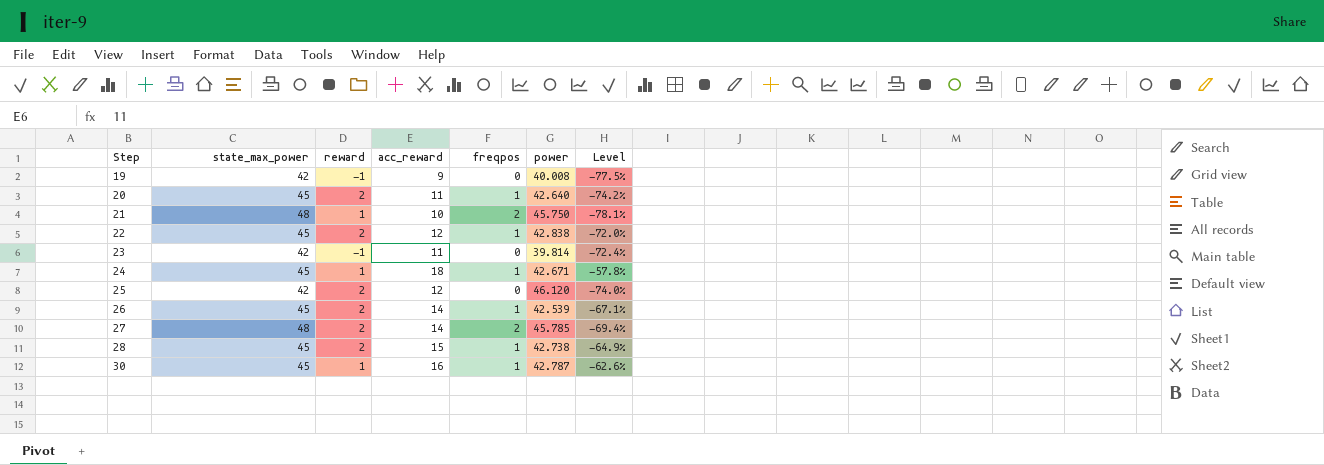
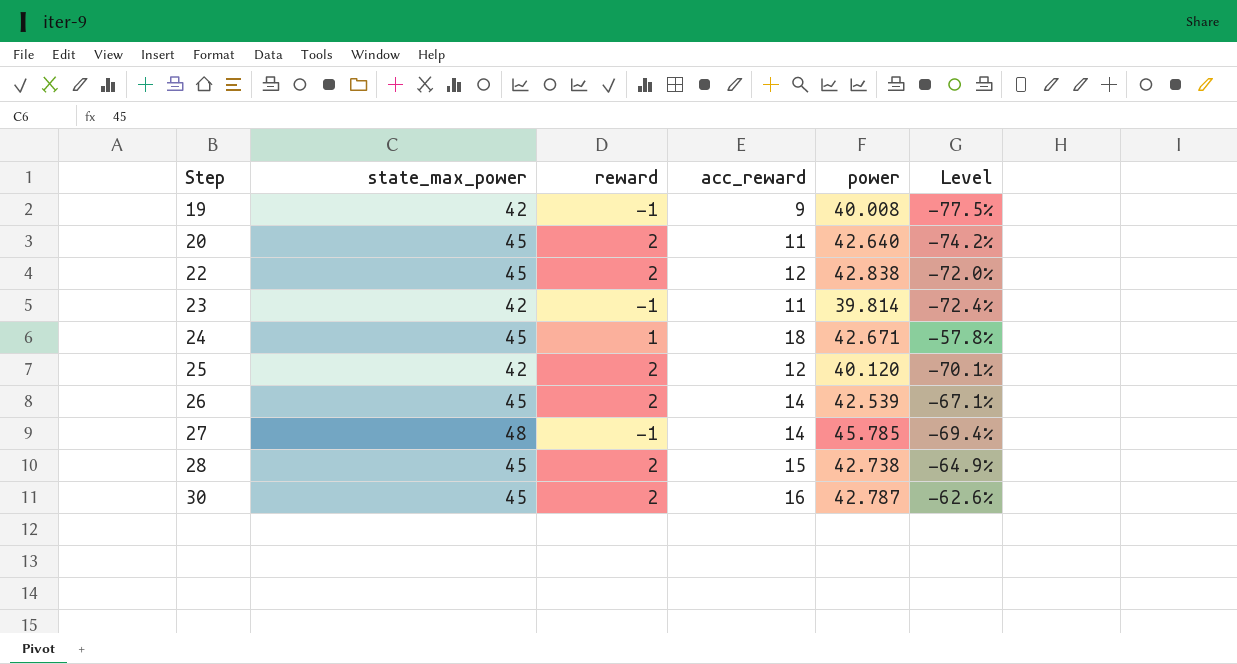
column freqpos | position: 5 -> none
row 21: 48 | 1 | 10 | 2 | 45.750 | -78.1% -> none
25 | power: 46.120 -> 40.120
25 | Level: -74.0% -> -70.1%
27 | reward: 2 -> -1
30 | reward: 1 -> 2

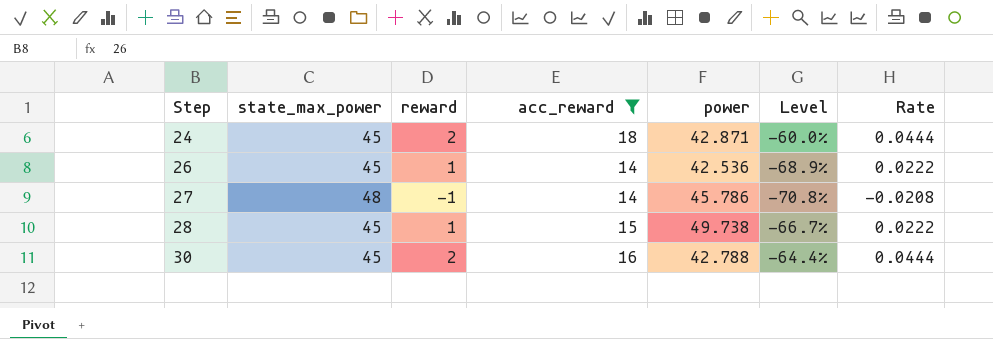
filter: none -> acc_reward >= 14
column Level | formula: ([acc_reward] - [power]) / [power] -> ([acc_reward] - [state_max_power]) / [state_max_power]
column Rate | formula: none -> [reward] / [state_max_power]
24 | reward: 1 -> 2
24 | power: 42.671 -> 42.871
26 | reward: 2 -> 1
26 | power: 42.539 -> 42.536
27 | power: 45.785 -> 45.786
28 | reward: 2 -> 1
28 | power: 42.738 -> 49.738
30 | power: 42.787 -> 42.788

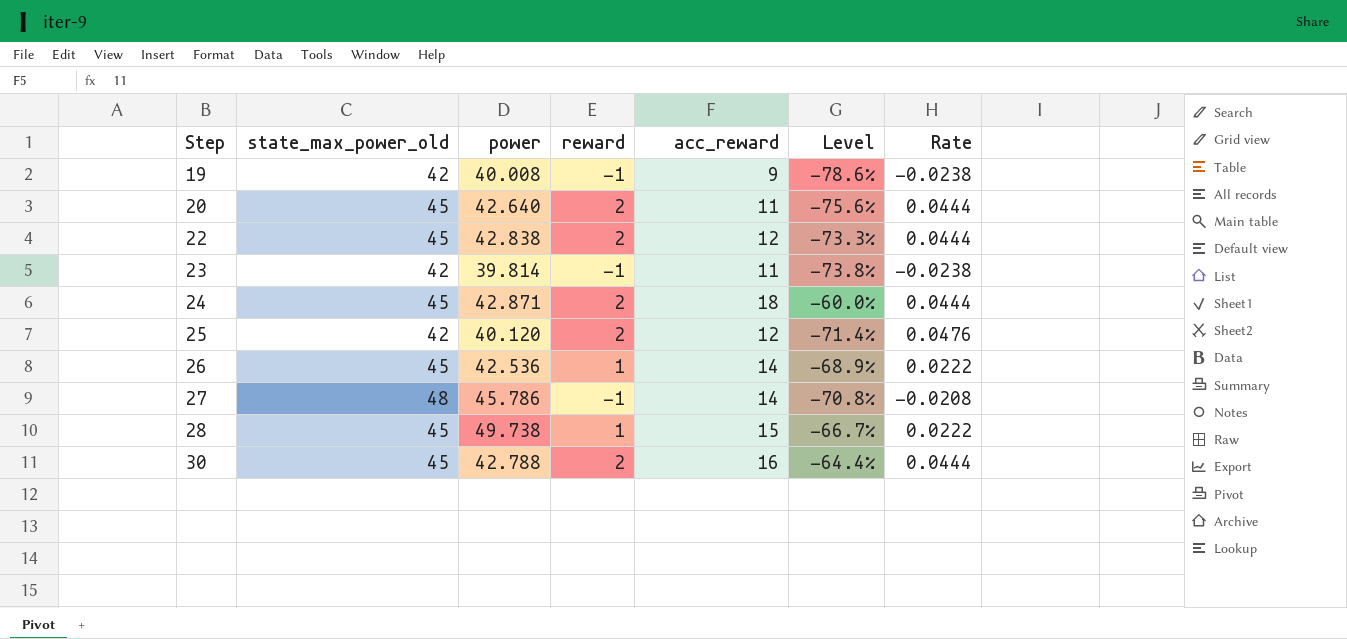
filter: acc_reward >= 14 -> none
column name: state_max_power -> state_max_power_old
column power | position: 5 -> 3

